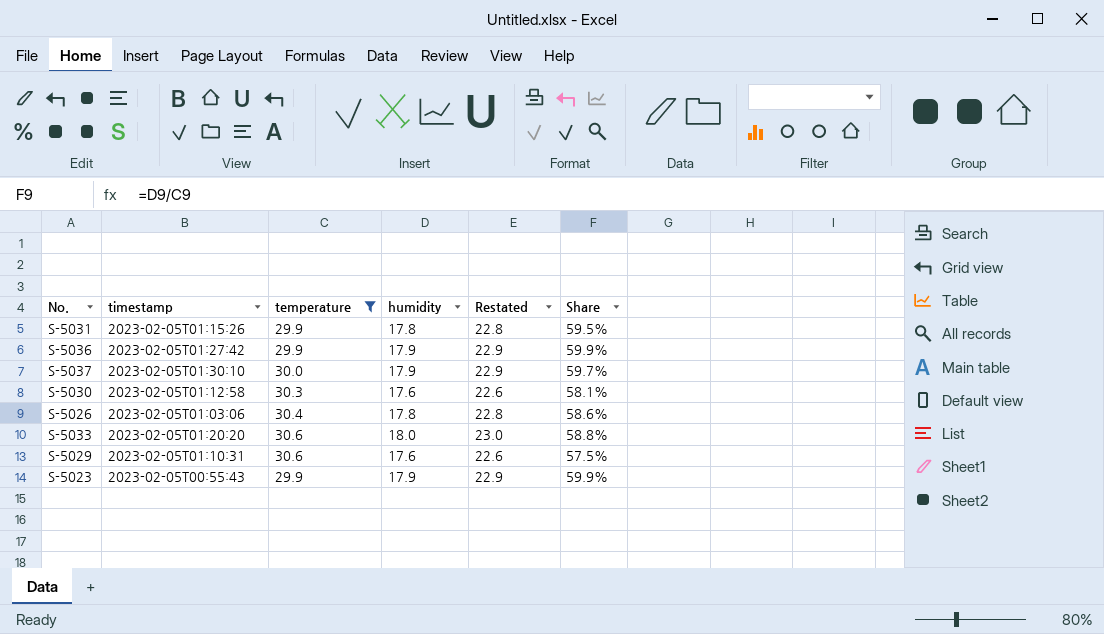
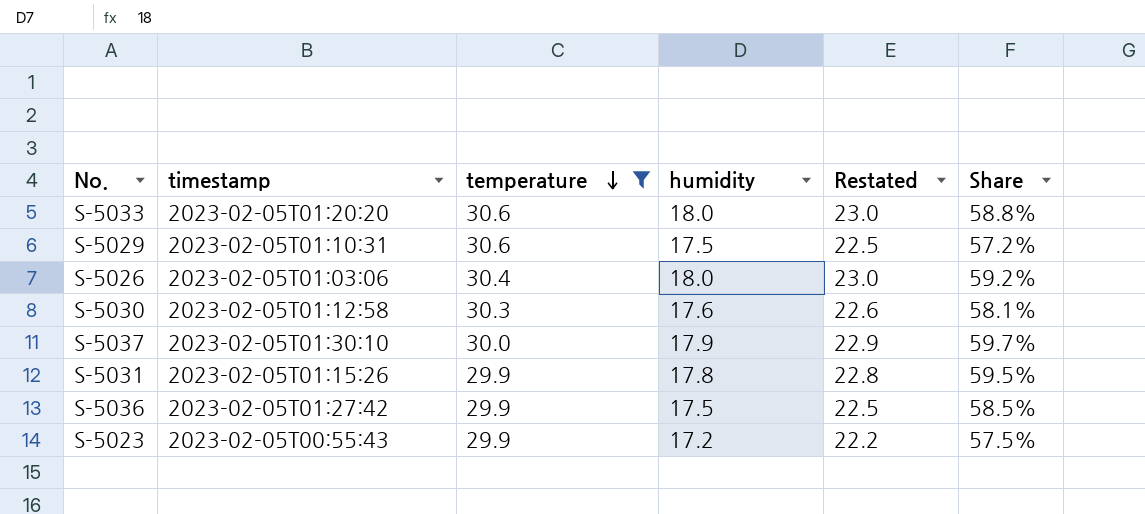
row order: none -> temperature descending
S-5029 | humidity: 17.6 -> 17.5
S-5029 | Restated: 22.6 -> 22.5
S-5029 | Share: 57.5% -> 57.2%
S-5026 | humidity: 17.8 -> 18.0
S-5026 | Restated: 22.8 -> 23.0
S-5026 | Share: 58.6% -> 59.2%
S-5036 | humidity: 17.9 -> 17.5
S-5036 | Restated: 22.9 -> 22.5
S-5036 | Share: 59.9% -> 58.5%
S-5023 | humidity: 17.9 -> 17.2
S-5023 | Restated: 22.9 -> 22.2
S-5023 | Share: 59.9% -> 57.5%

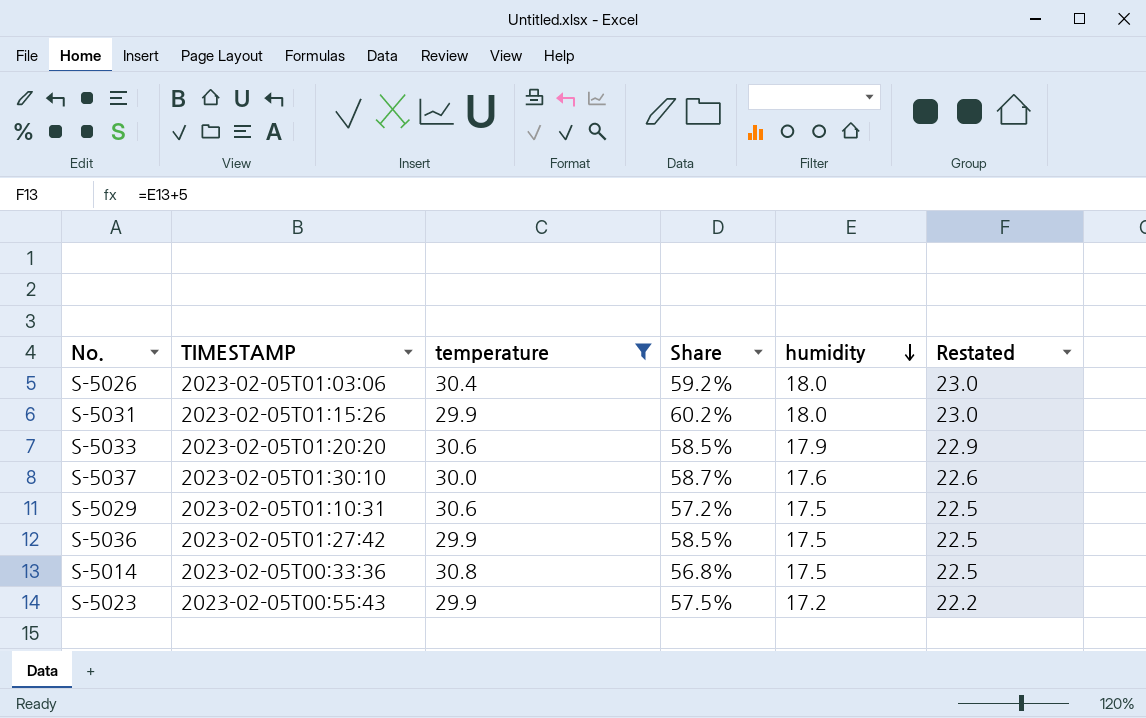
row order: temperature descending -> humidity descending
column name: timestamp -> TIMESTAMP
column Share | position: 6 -> 4
row S-5030: 2023-02-05T01:12:58 | 30.3 | 17.6 | 22.6 | 58.1% -> none
S-5031 | Share: 59.5% -> 60.2%
S-5031 | humidity: 17.8 -> 18.0
S-5031 | Restated: 22.8 -> 23.0
S-5033 | Share: 58.8% -> 58.5%
S-5033 | humidity: 18.0 -> 17.9
S-5033 | Restated: 23.0 -> 22.9
S-5037 | Share: 59.7% -> 58.7%
S-5037 | humidity: 17.9 -> 17.6
S-5037 | Restated: 22.9 -> 22.6
row S-5014: none -> 2023-02-05T00:33:36 | 30.8 | 56.8% | 17.5 | 22.5

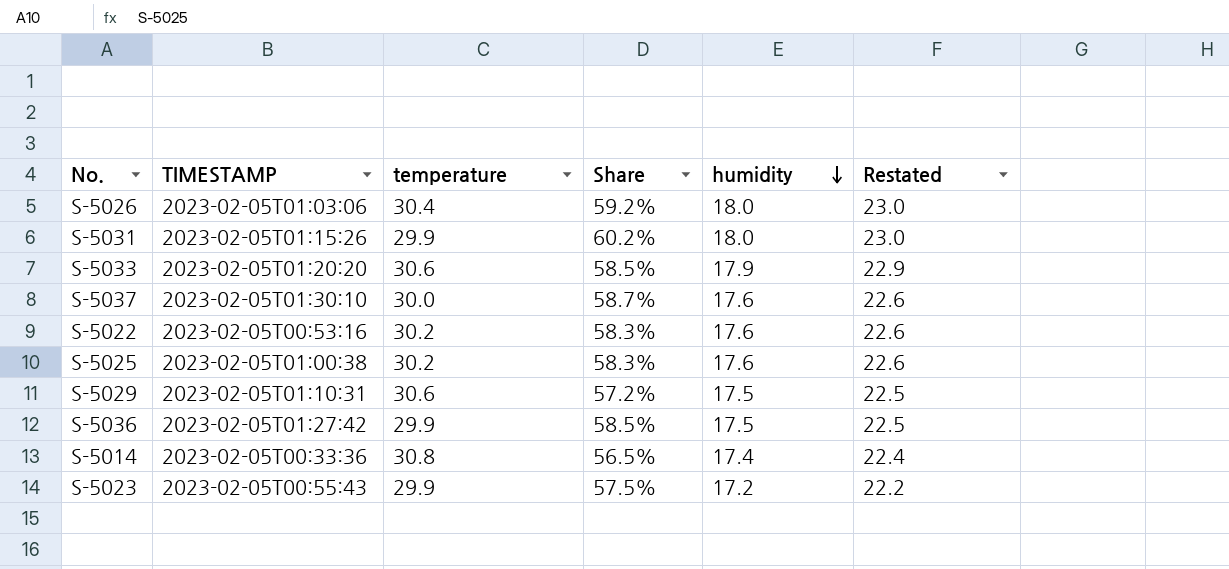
filter: temperature != 30.2 -> none
S-5014 | Share: 56.8% -> 56.5%
S-5014 | humidity: 17.5 -> 17.4
S-5014 | Restated: 22.5 -> 22.4

